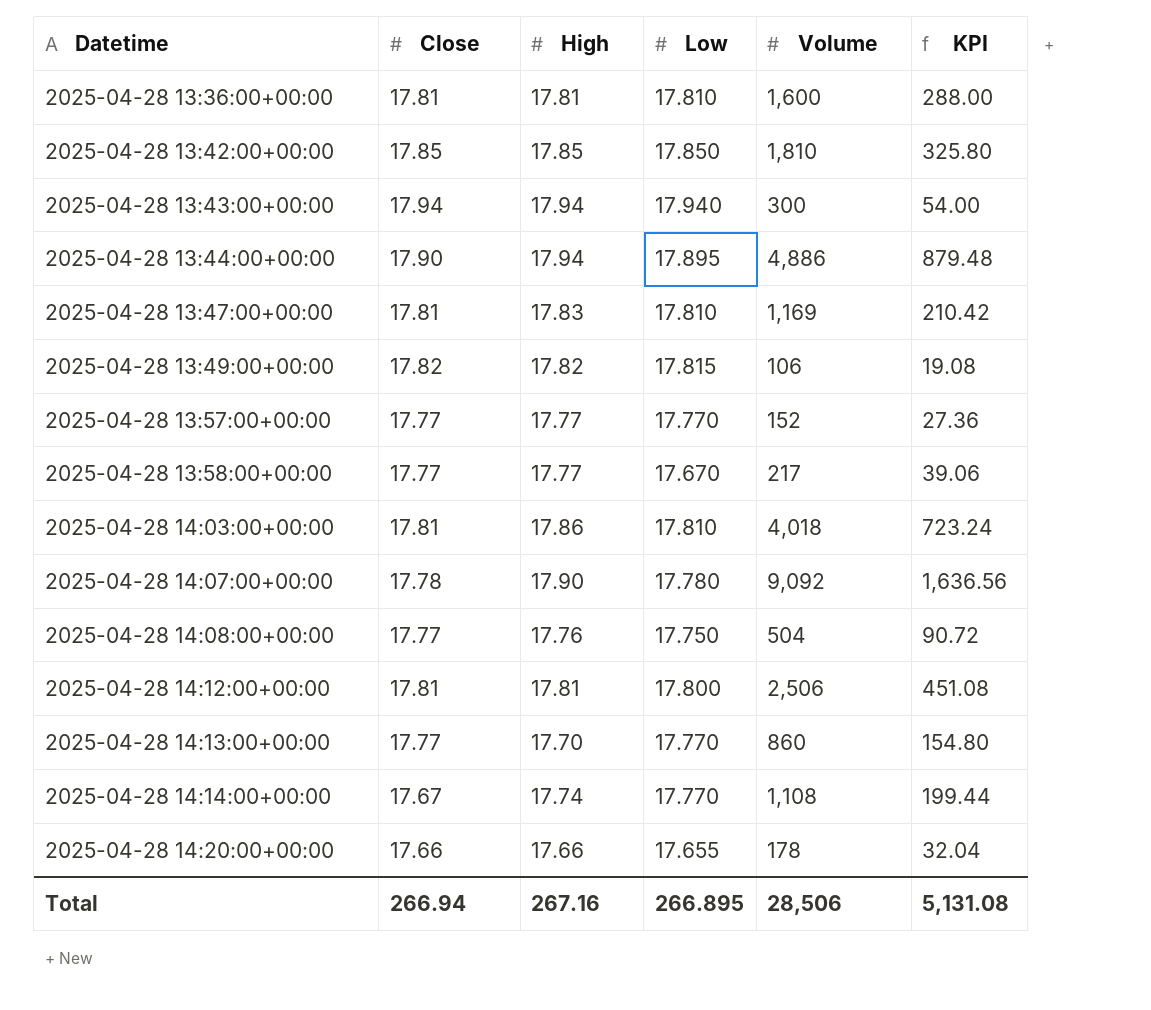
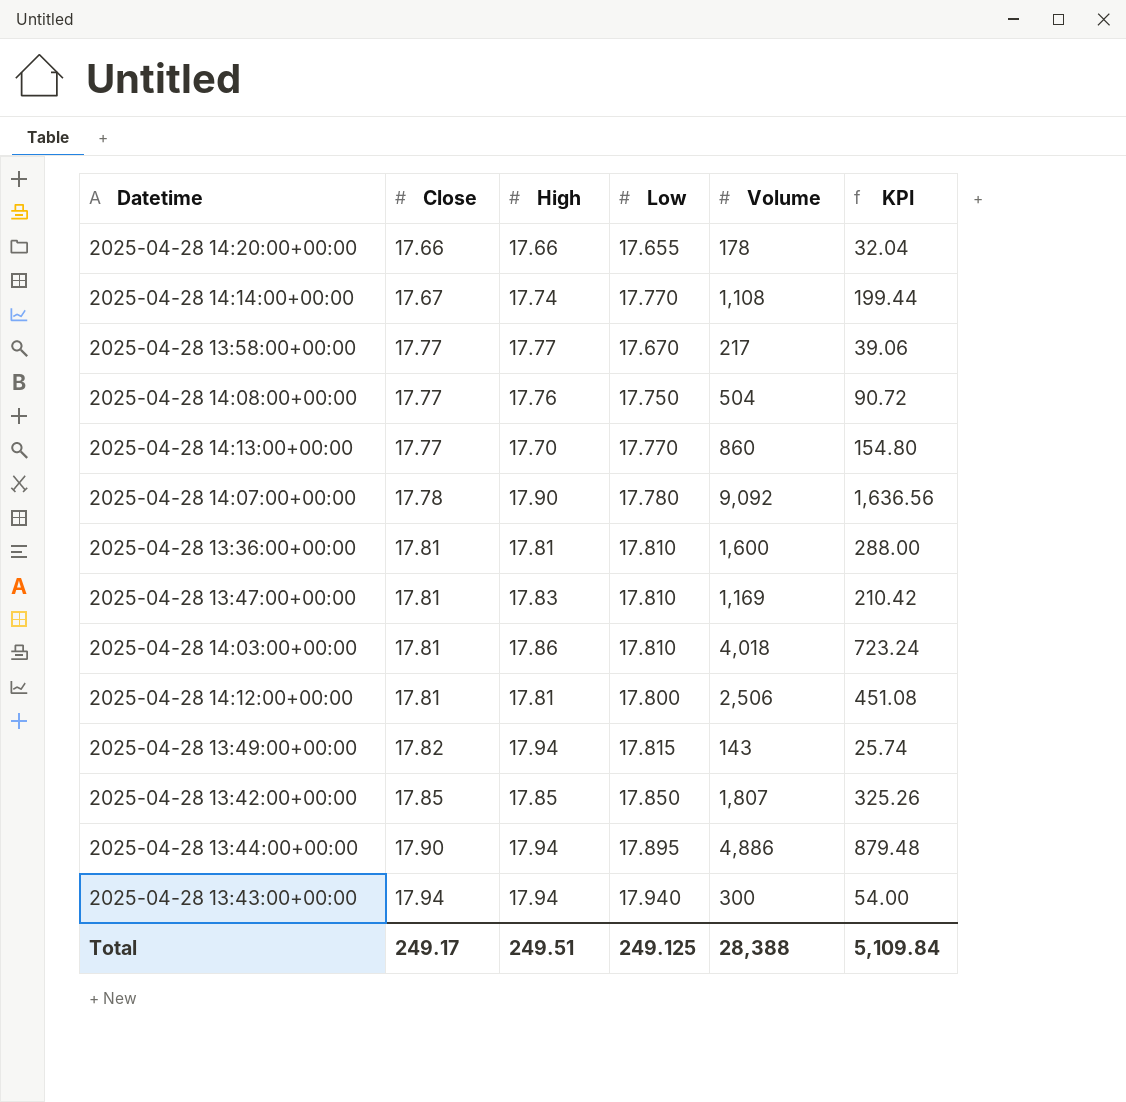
row order: Datetime ascending -> Close ascending
row 2025-04-28 13:57:00+00:00: 17.77 | 17.77 | 17.770 | 152 | 27.36 -> none
2025-04-28 13:49:00+00:00 | High: 17.82 -> 17.94
2025-04-28 13:49:00+00:00 | Volume: 106 -> 143
2025-04-28 13:49:00+00:00 | KPI: 19.08 -> 25.74
2025-04-28 13:42:00+00:00 | Volume: 1,810 -> 1,807
2025-04-28 13:42:00+00:00 | KPI: 325.80 -> 325.26
Total | Close: 266.94 -> 249.17
Total | High: 267.16 -> 249.51
Total | Low: 266.895 -> 249.125
Total | Volume: 28,506 -> 28,388
Total | KPI: 5,131.08 -> 5,109.84

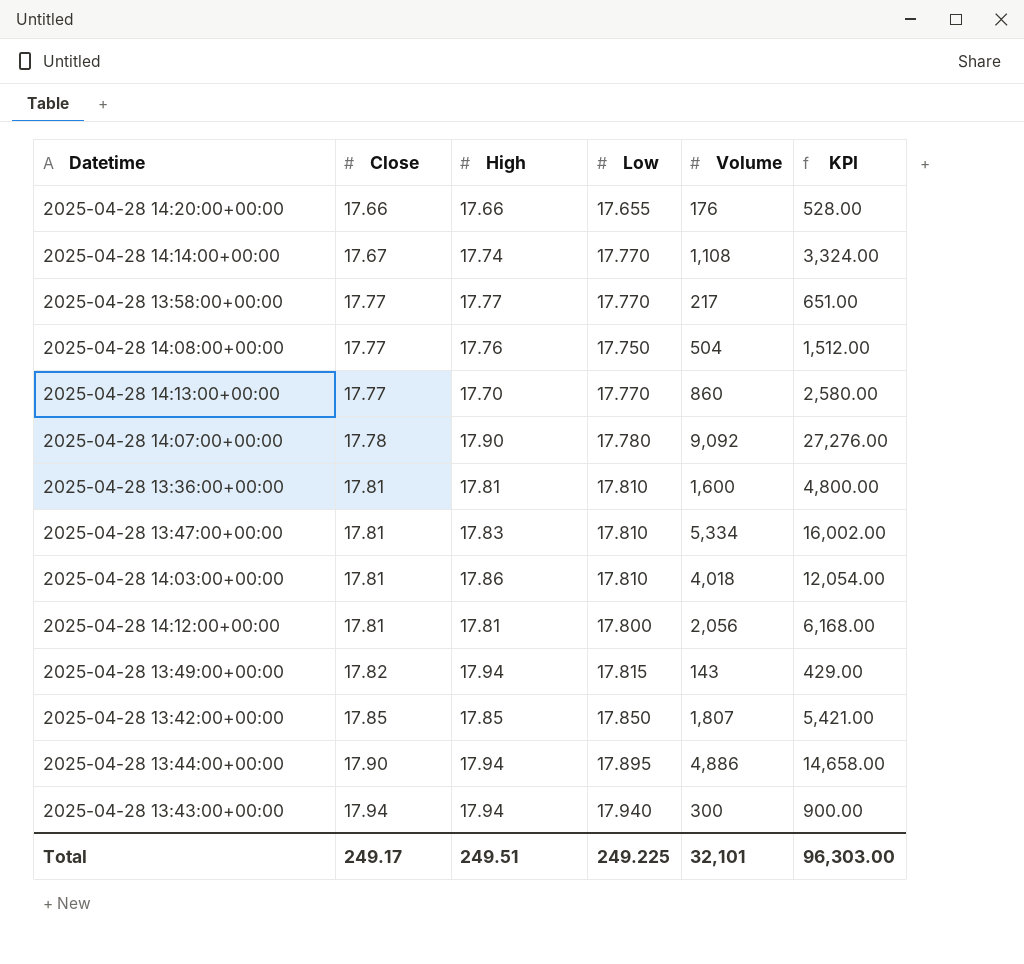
column KPI | formula: [Volume] * 0.18 -> [Volume] * 3
2025-04-28 14:20:00+00:00 | Volume: 178 -> 176
2025-04-28 13:58:00+00:00 | Low: 17.670 -> 17.770
2025-04-28 13:47:00+00:00 | Volume: 1,169 -> 5,334
2025-04-28 14:12:00+00:00 | Volume: 2,506 -> 2,056
Total | Low: 249.125 -> 249.225
Total | Volume: 28,388 -> 32,101
Total | KPI: 5,109.84 -> 96,303.00

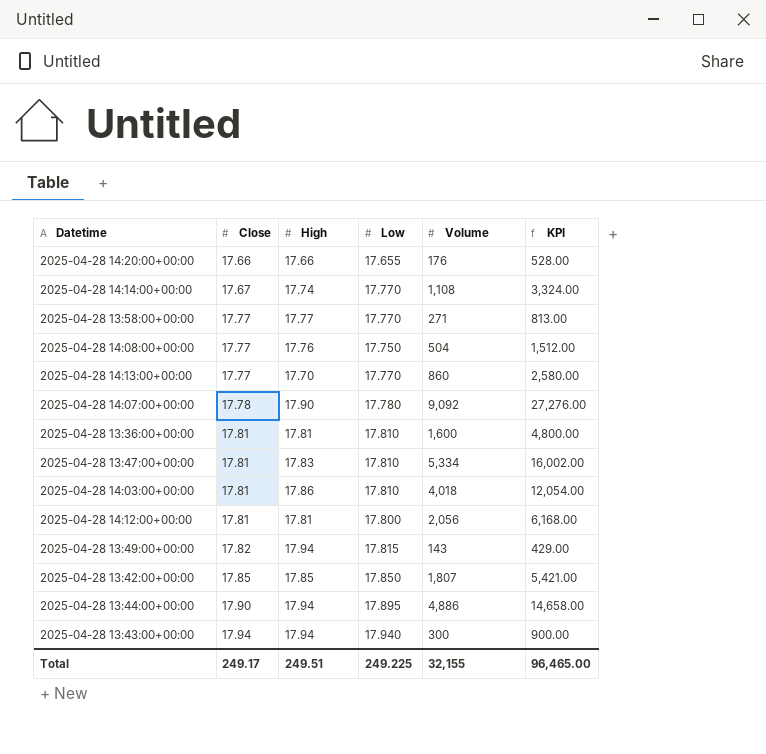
2025-04-28 13:58:00+00:00 | Volume: 217 -> 271
2025-04-28 13:58:00+00:00 | KPI: 651.00 -> 813.00
Total | Volume: 32,101 -> 32,155
Total | KPI: 96,303.00 -> 96,465.00

